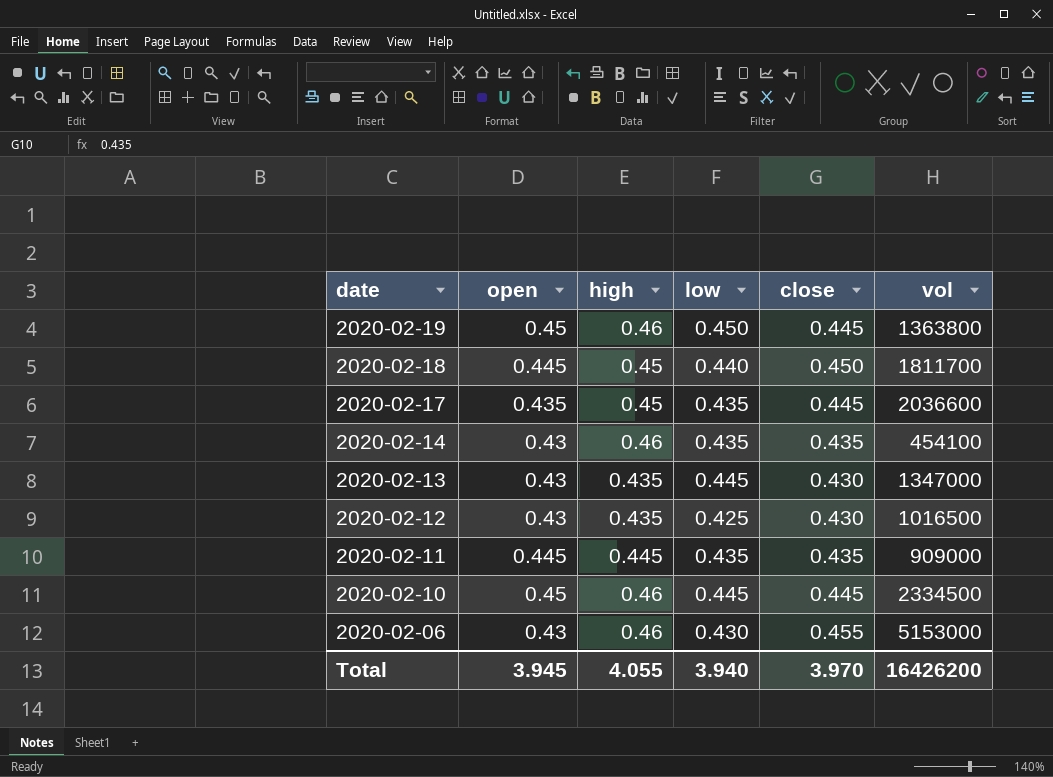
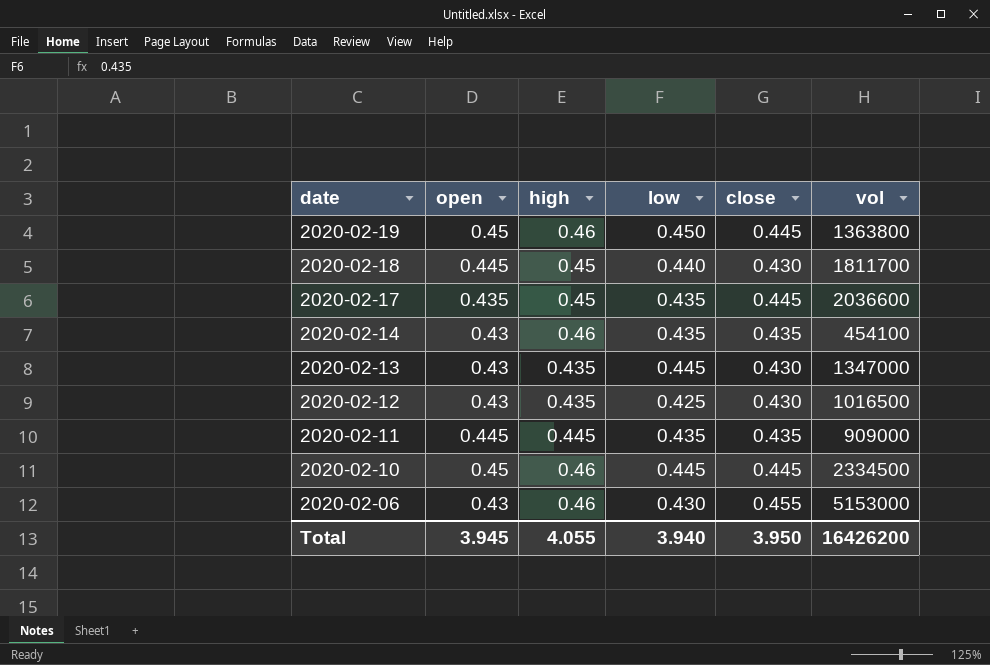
2020-02-18 | close: 0.450 -> 0.430
Total | close: 3.970 -> 3.950

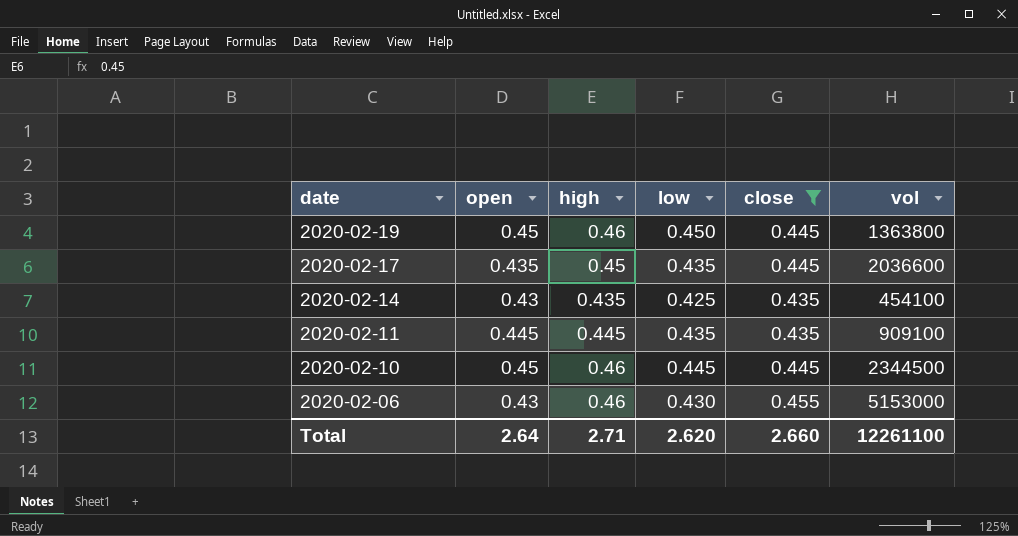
filter: none -> close != 0.430
2020-02-14 | high: 0.46 -> 0.435
2020-02-14 | low: 0.435 -> 0.425
2020-02-11 | vol: 909000 -> 909100
2020-02-10 | vol: 2334500 -> 2344500
Total | open: 3.945 -> 2.64
Total | high: 4.055 -> 2.71
Total | low: 3.940 -> 2.620
Total | close: 3.950 -> 2.660
Total | vol: 16426200 -> 12261100

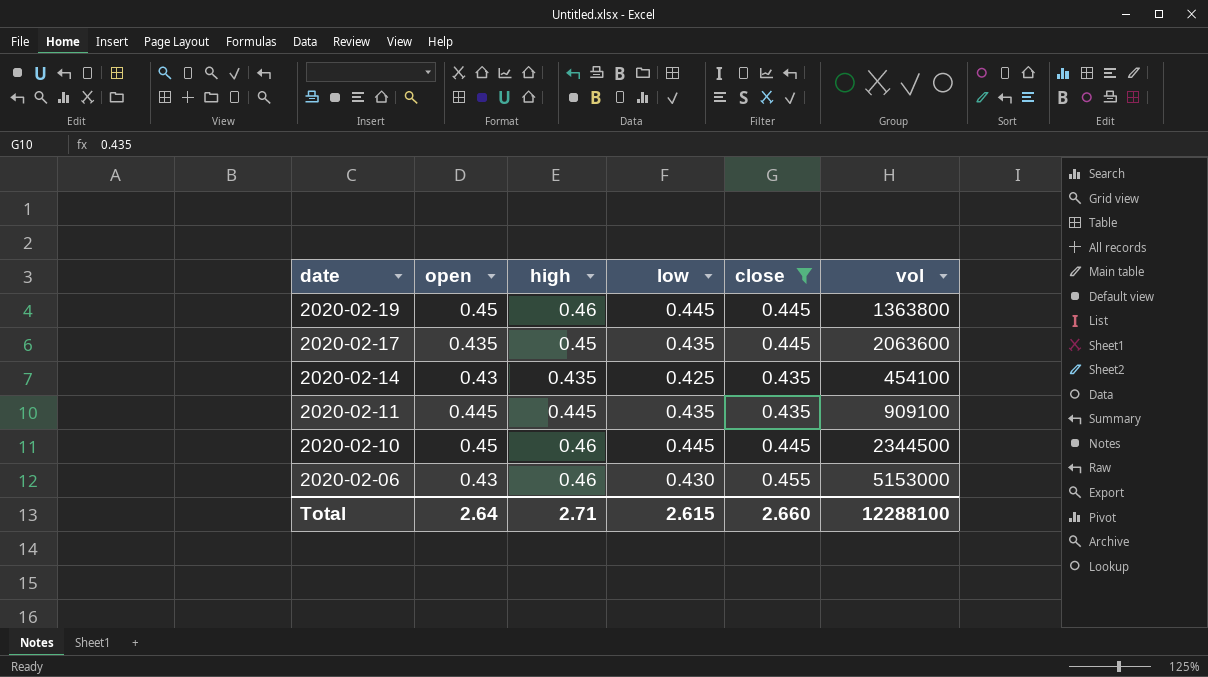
2020-02-19 | low: 0.450 -> 0.445
2020-02-17 | vol: 2036600 -> 2063600
Total | low: 2.620 -> 2.615
Total | vol: 12261100 -> 12288100

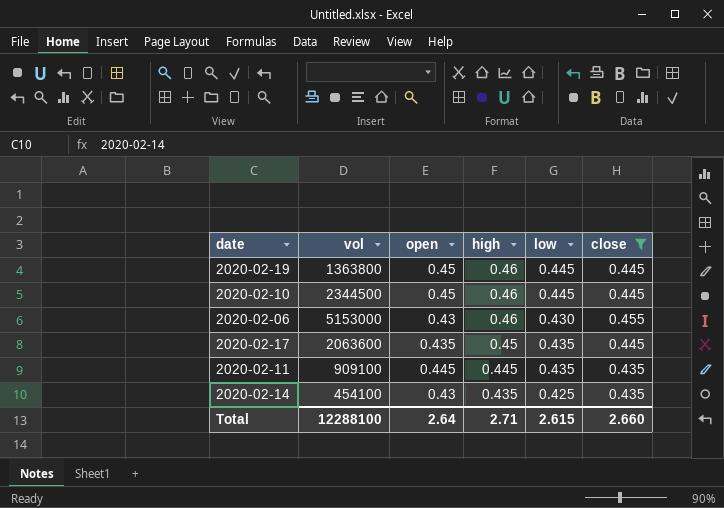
row order: date descending -> high descending
column vol | position: 6 -> 2

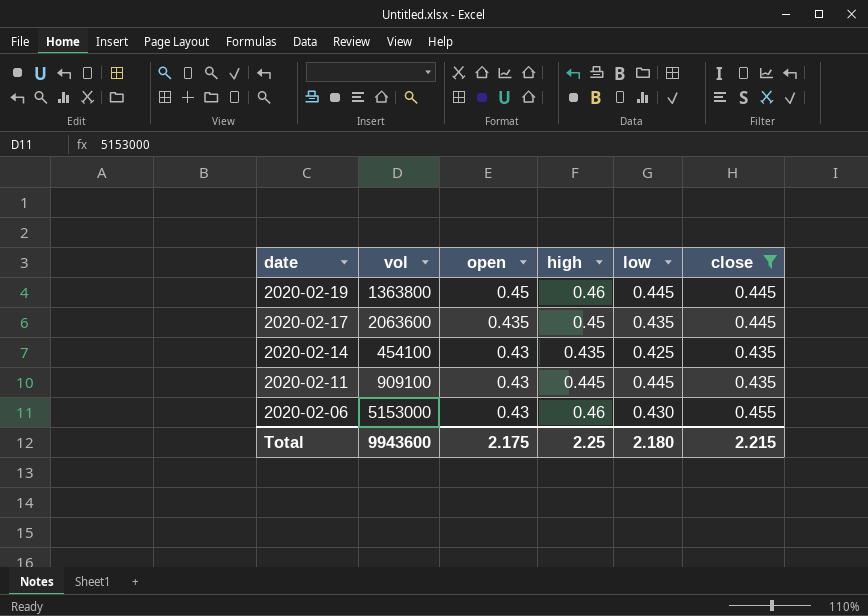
row order: high descending -> date descending
row 2020-02-10: 2344500 | 0.45 | 0.46 | 0.445 | 0.445 -> none
2020-02-11 | open: 0.445 -> 0.43
2020-02-11 | low: 0.435 -> 0.445
Total | vol: 12288100 -> 9943600
Total | open: 2.64 -> 2.175
Total | high: 2.71 -> 2.25
Total | low: 2.615 -> 2.180
Total | close: 2.660 -> 2.215

